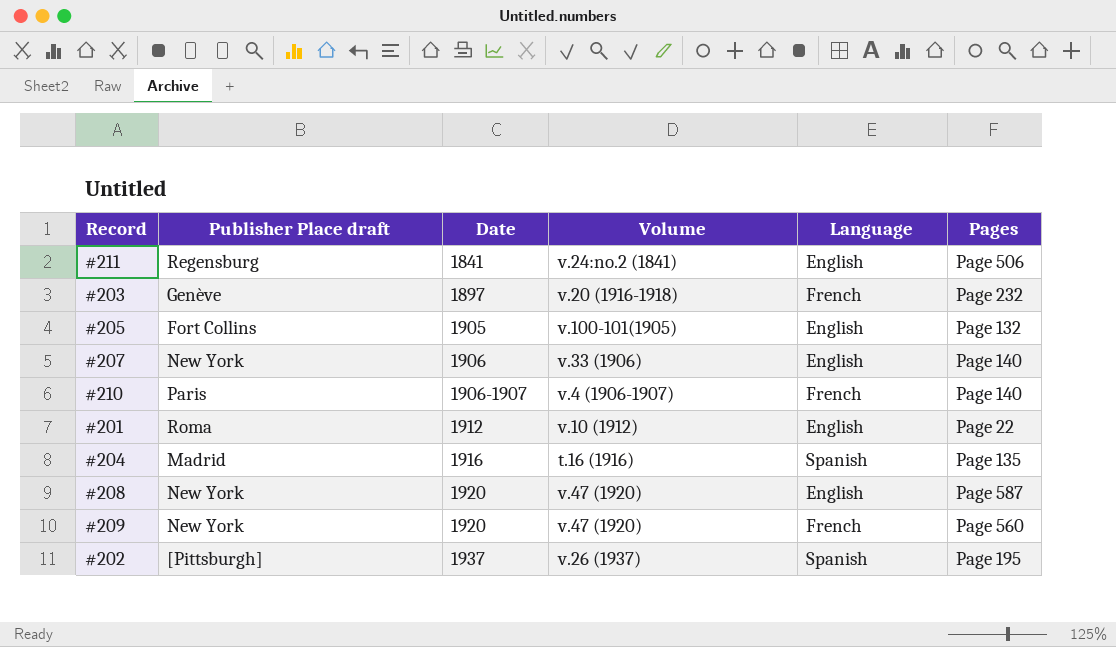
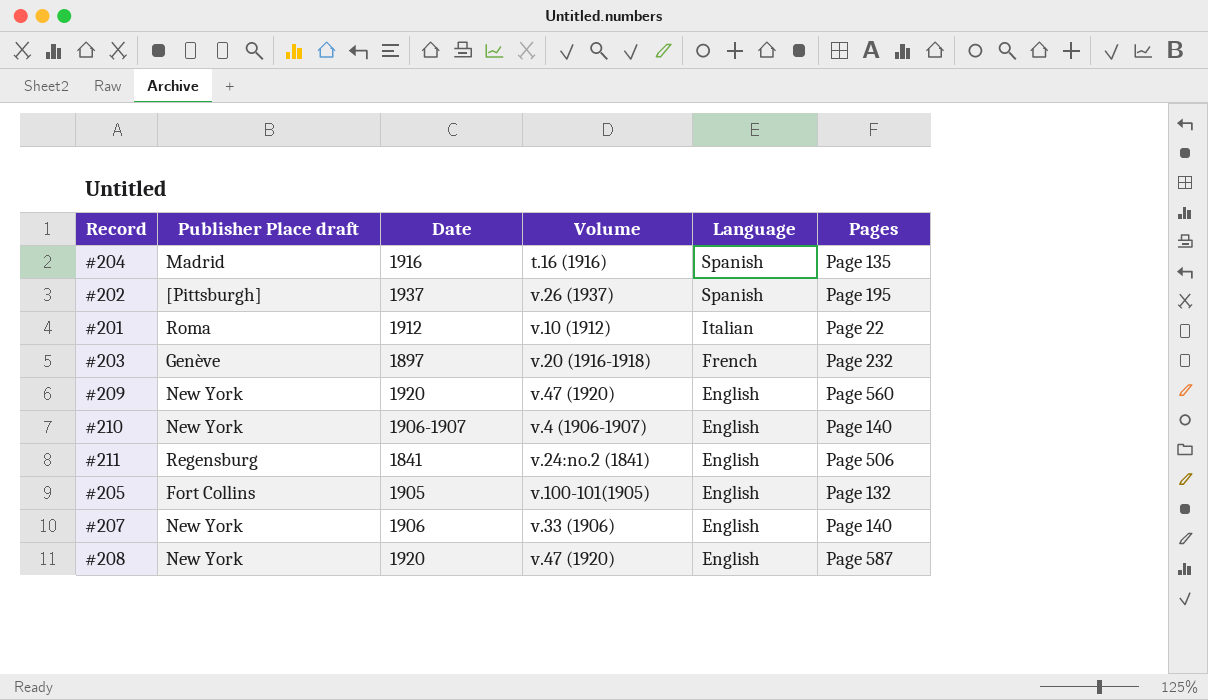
row order: Date ascending -> Language descending
#201 | Language: English -> Italian
#209 | Language: French -> English
#210 | Publisher Place draft: Paris -> New York
#210 | Language: French -> English

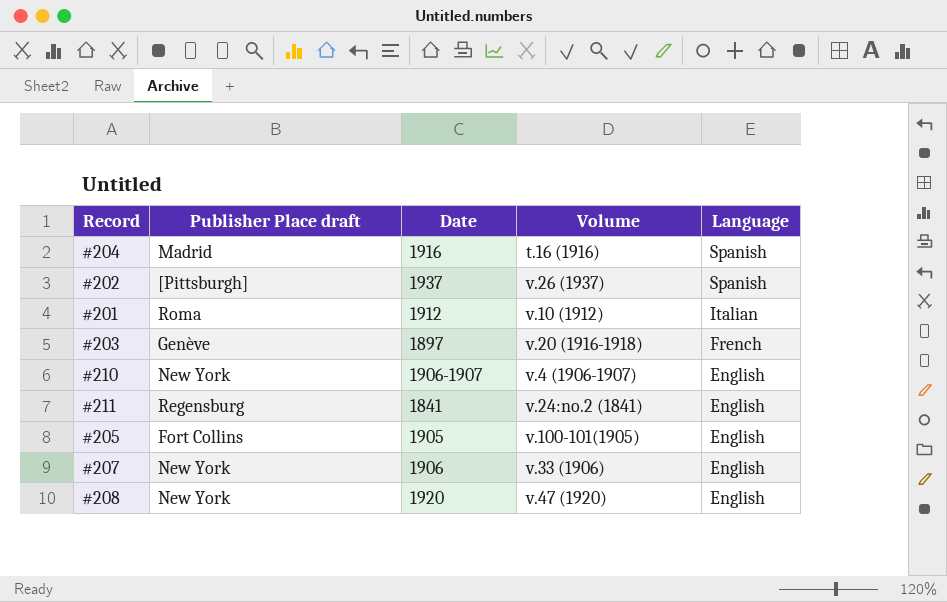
column Pages | position: 6 -> none
row #209: New York | 1920 | v.47 (1920) | English | Page 560 -> none

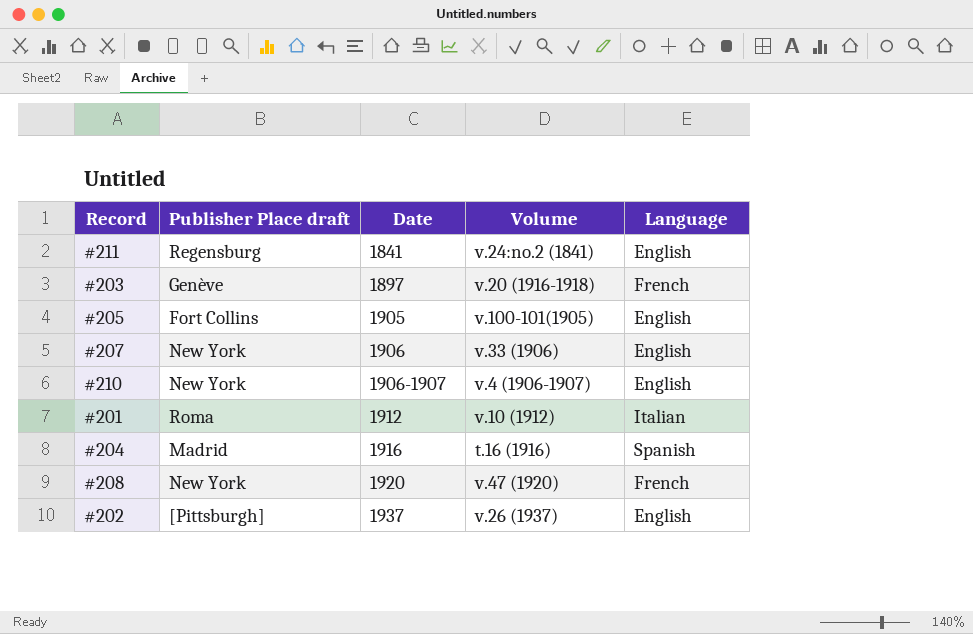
row order: Language descending -> Date ascending
#208 | Language: English -> French
#202 | Language: Spanish -> English

